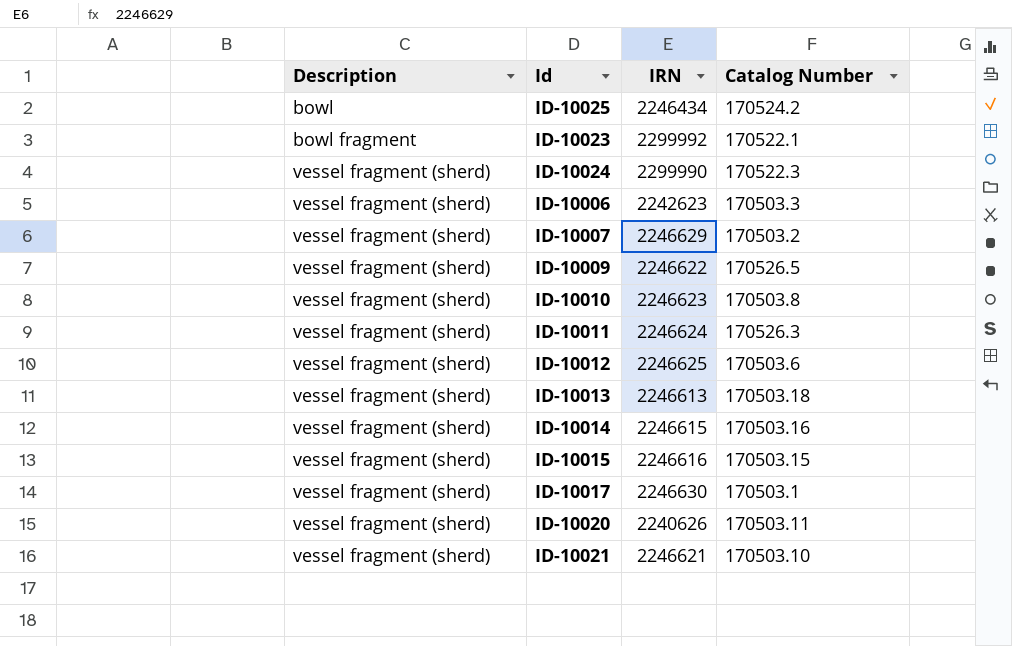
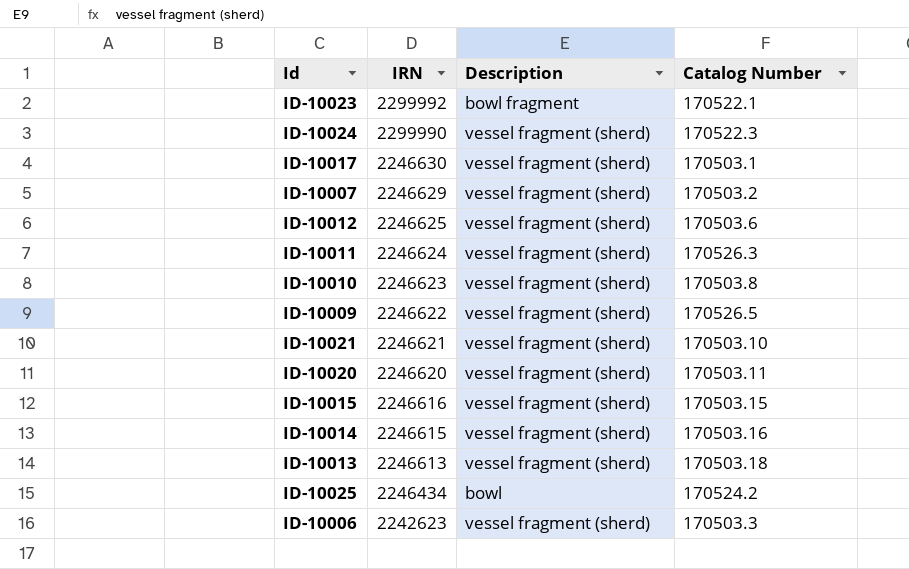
row order: Description ascending -> IRN descending
column Description | position: 1 -> 3
ID-10020 | IRN: 2240626 -> 2246620

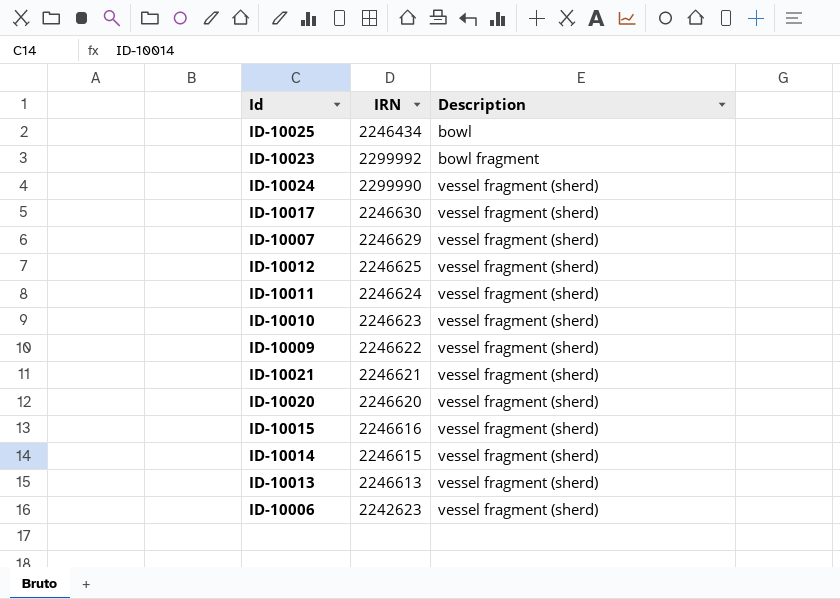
row order: IRN descending -> Description ascending
column Catalog Number | position: 4 -> none

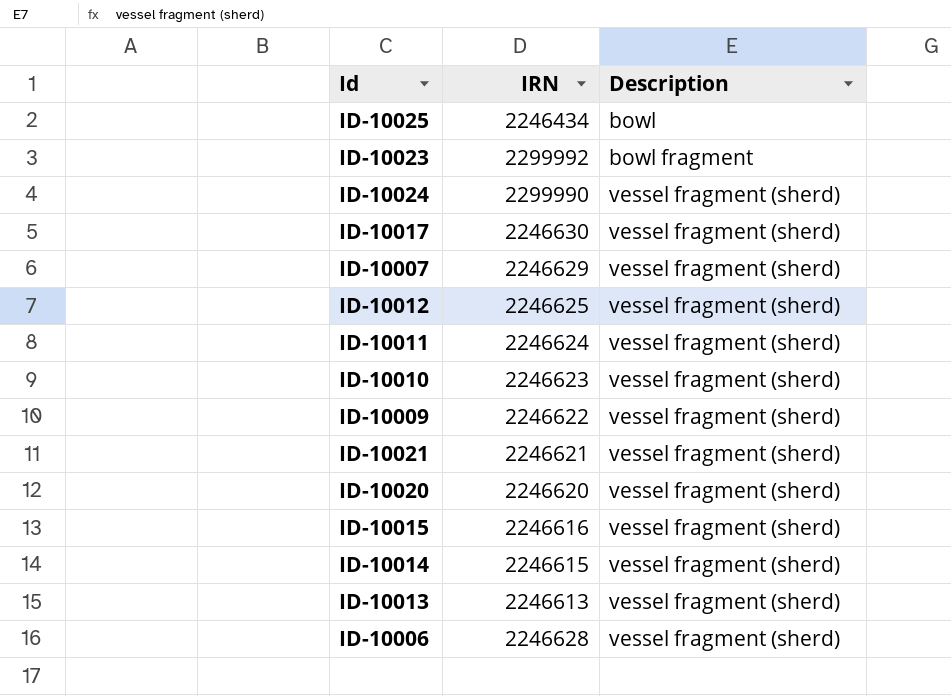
ID-10006 | IRN: 2242623 -> 2246628

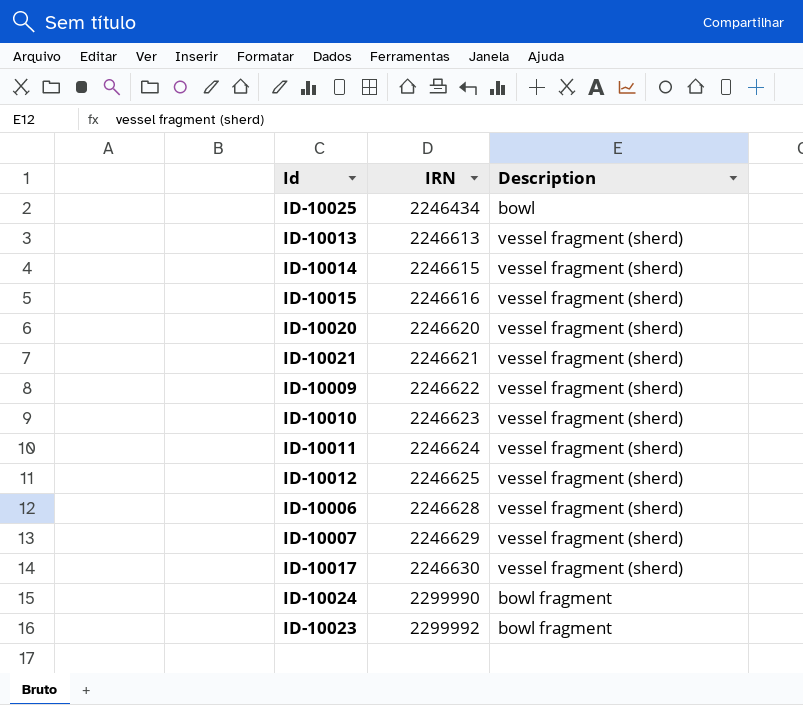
row order: Description ascending -> IRN ascending
ID-10024 | Description: vessel fragment (sherd) -> bowl fragment

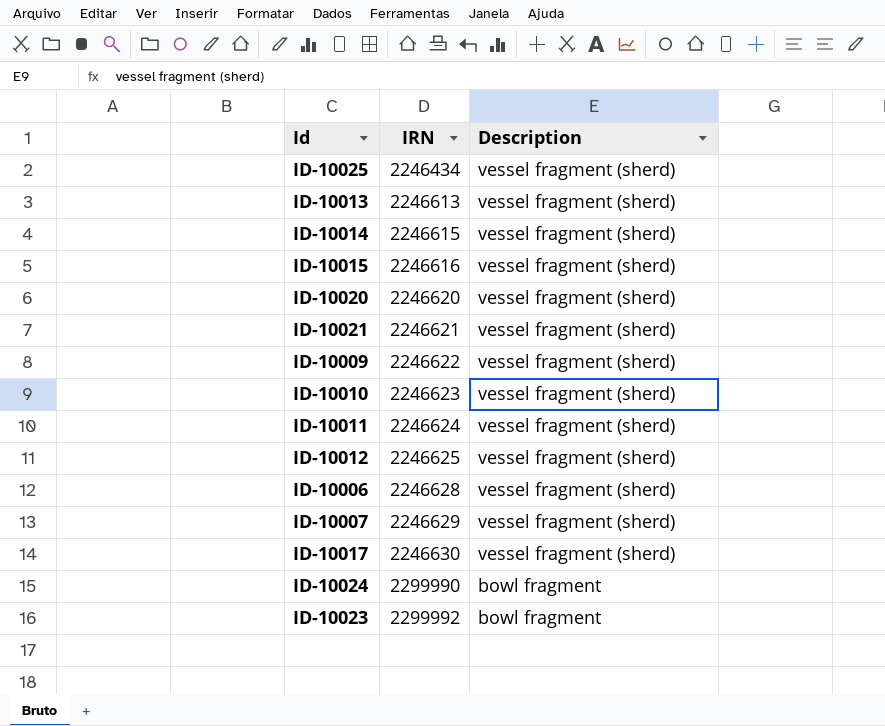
ID-10025 | Description: bowl -> vessel fragment (sherd)

